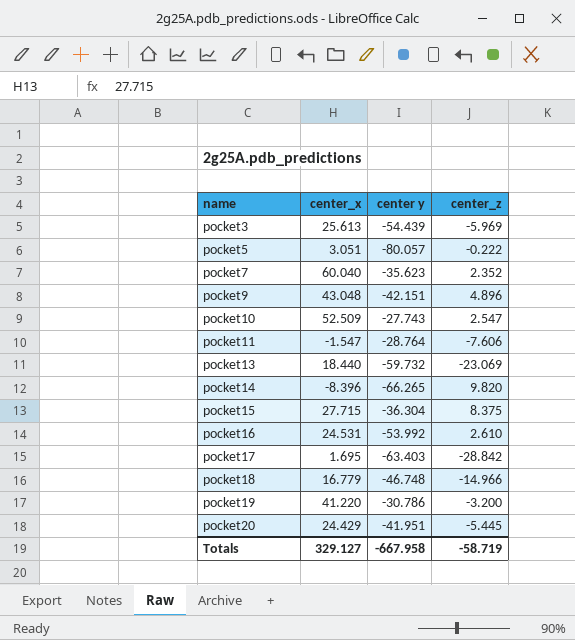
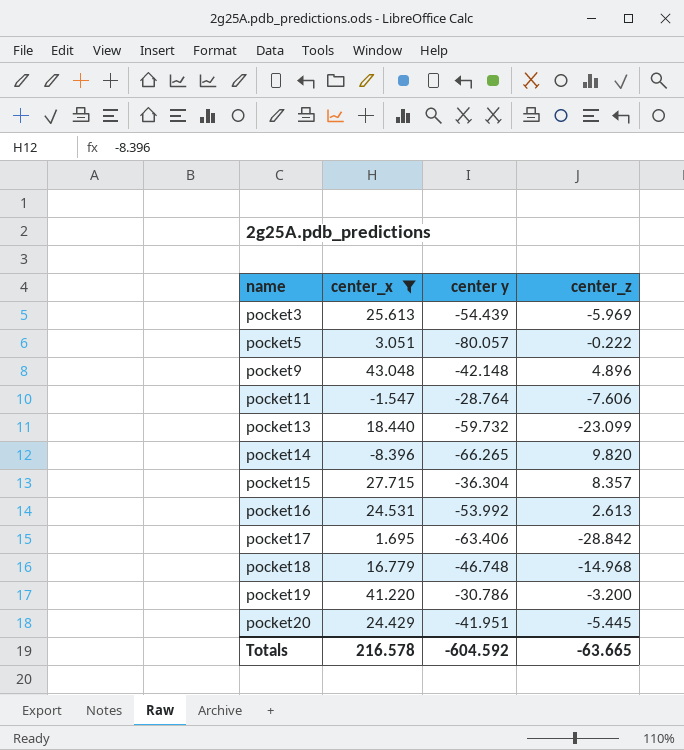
filter: none -> center_x <= 43.048
pocket9 | center y: -42.151 -> -42.148
pocket13 | center_z: -23.069 -> -23.099
pocket15 | center_z: 8.375 -> 8.357
pocket16 | center_z: 2.610 -> 2.613
pocket17 | center y: -63.403 -> -63.406
pocket18 | center_z: -14.966 -> -14.968
Totals | center_x: 329.127 -> 216.578
Totals | center y: -667.958 -> -604.592
Totals | center_z: -58.719 -> -63.665

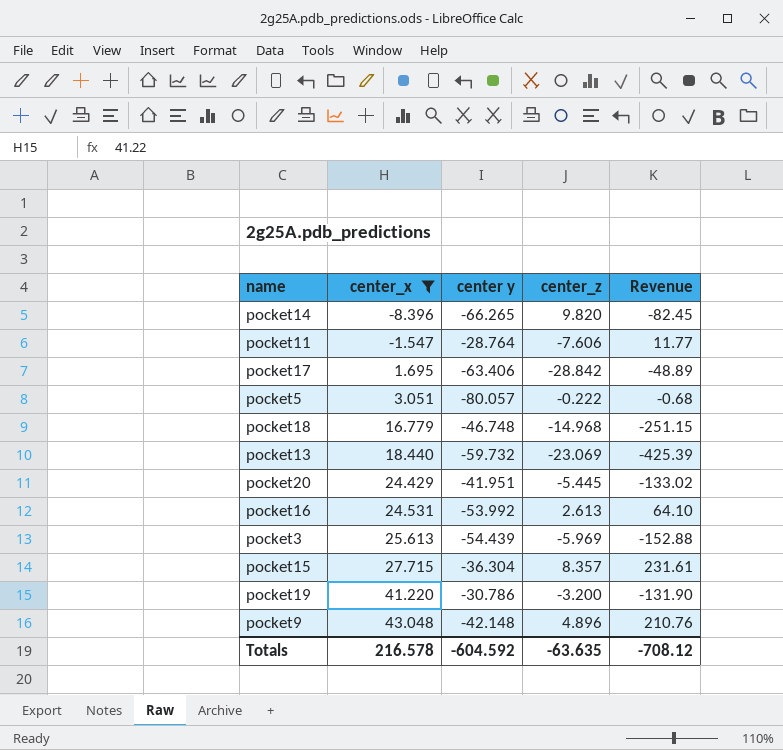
row order: name ascending -> center_x ascending
column Revenue | formula: none -> [center_x] * [center_z]
pocket13 | center_z: -23.099 -> -23.069
Totals | center_z: -63.665 -> -63.635

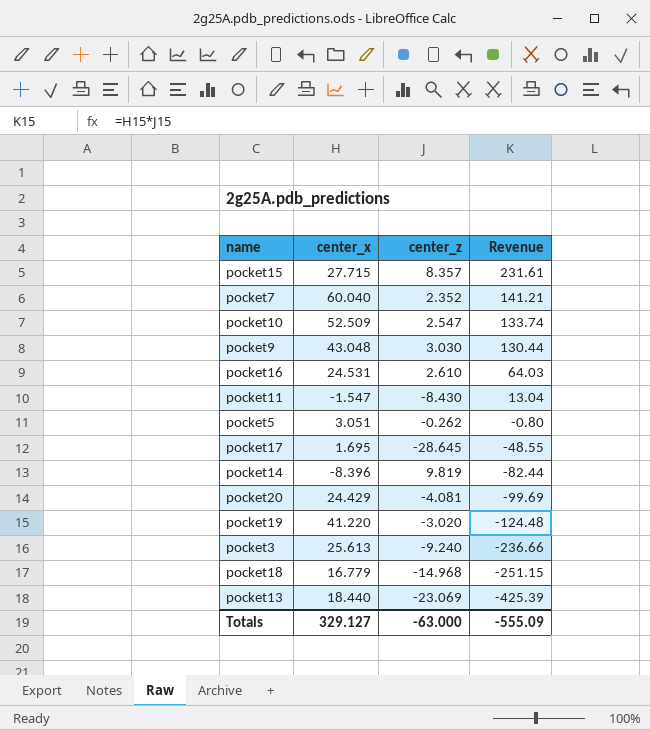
filter: center_x <= 43.048 -> none
row order: center_x ascending -> Revenue descending
column center y | position: 3 -> none
pocket9 | center_z: 4.896 -> 3.030
pocket9 | Revenue: 210.76 -> 130.44
pocket16 | center_z: 2.613 -> 2.610
pocket16 | Revenue: 64.10 -> 64.03
pocket11 | center_z: -7.606 -> -8.430
pocket11 | Revenue: 11.77 -> 13.04
pocket5 | center_z: -0.222 -> -0.262
pocket5 | Revenue: -0.68 -> -0.80
pocket17 | center_z: -28.842 -> -28.645
pocket17 | Revenue: -48.89 -> -48.55
pocket14 | center_z: 9.820 -> 9.819
pocket14 | Revenue: -82.45 -> -82.44
pocket20 | center_z: -5.445 -> -4.081
pocket20 | Revenue: -133.02 -> -99.69
pocket19 | center_z: -3.200 -> -3.020
pocket19 | Revenue: -131.90 -> -124.48
pocket3 | center_z: -5.969 -> -9.240
pocket3 | Revenue: -152.88 -> -236.66
Totals | center_x: 216.578 -> 329.127
Totals | center_z: -63.635 -> -63.000
Totals | Revenue: -708.12 -> -555.09

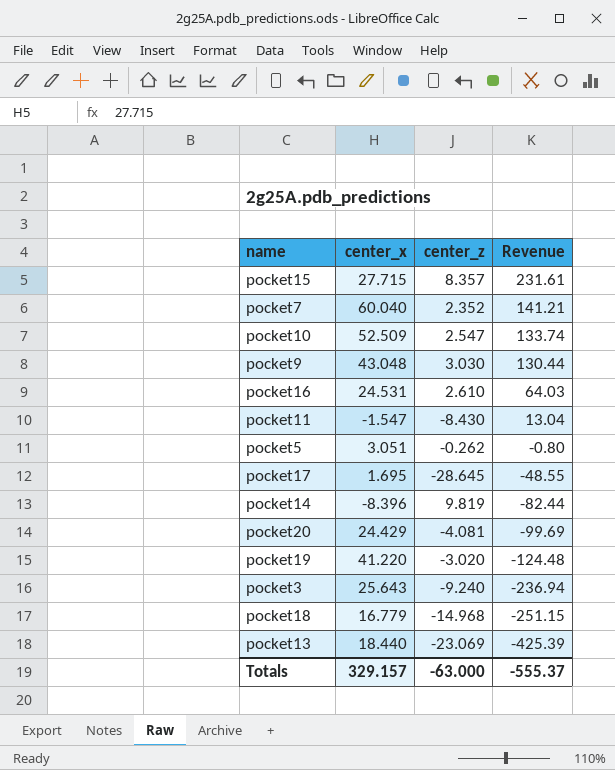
pocket3 | center_x: 25.613 -> 25.643
pocket3 | Revenue: -236.66 -> -236.94
Totals | center_x: 329.127 -> 329.157
Totals | Revenue: -555.09 -> -555.37

